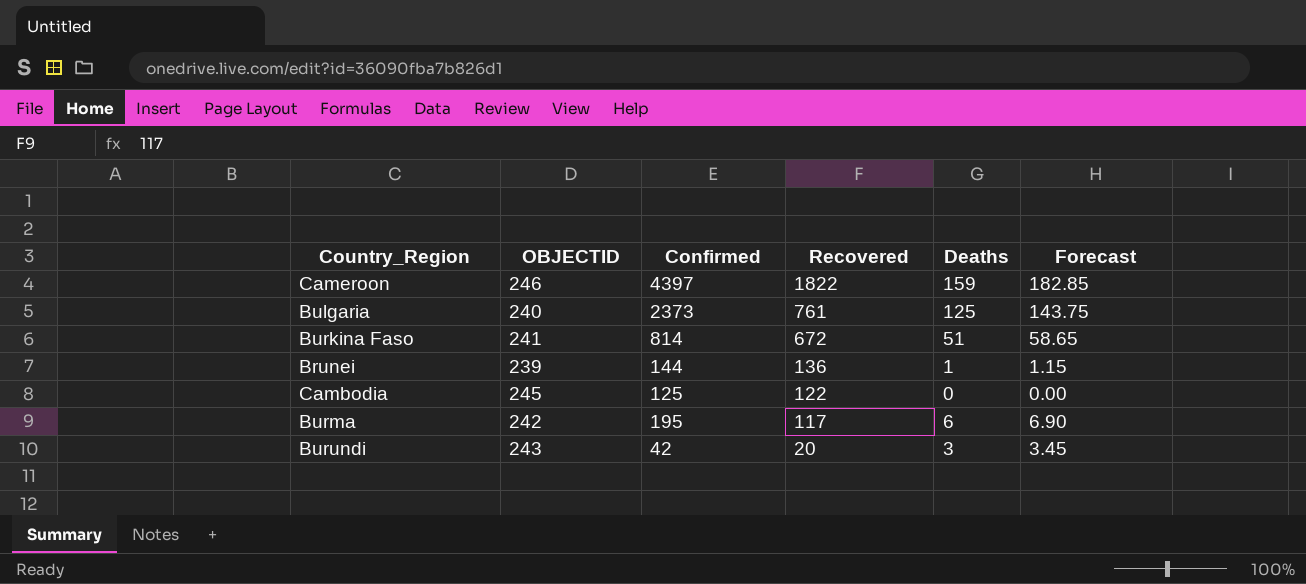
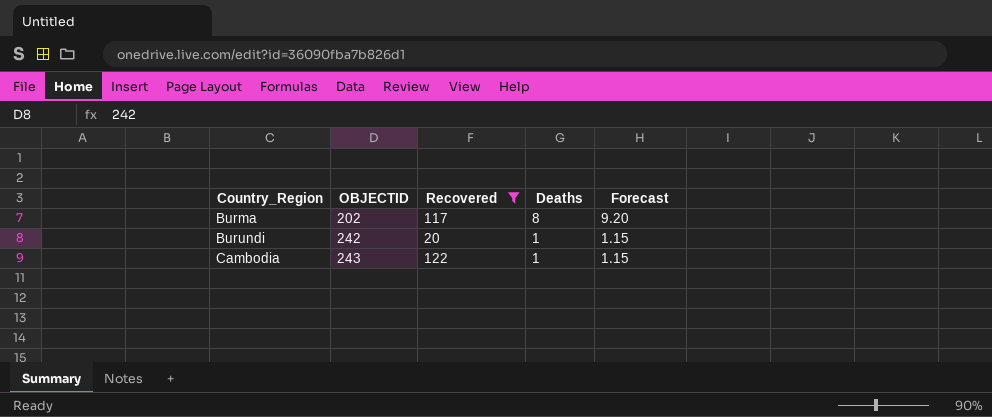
filter: none -> Recovered <= 122
row order: Recovered descending -> Country_Region ascending
column Confirmed | position: 3 -> none
Burma | OBJECTID: 242 -> 202
Burma | Deaths: 6 -> 8
Burma | Forecast: 6.90 -> 9.20
Burundi | OBJECTID: 243 -> 242
Burundi | Deaths: 3 -> 1
Burundi | Forecast: 3.45 -> 1.15
Cambodia | OBJECTID: 245 -> 243
Cambodia | Deaths: 0 -> 1
Cambodia | Forecast: 0.00 -> 1.15

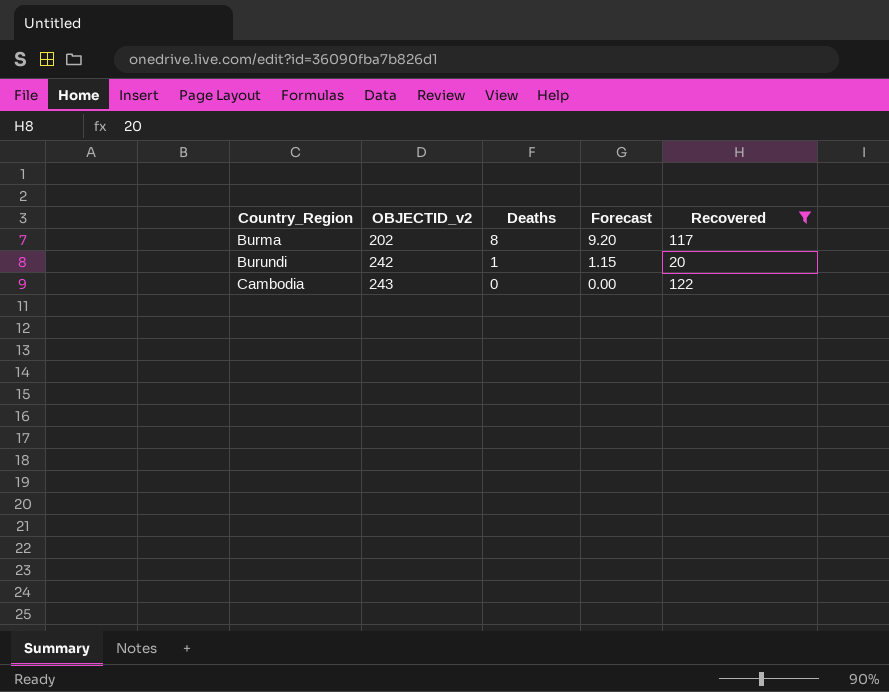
column name: OBJECTID -> OBJECTID_v2
column Recovered | position: 3 -> 5
Cambodia | Deaths: 1 -> 0
Cambodia | Forecast: 1.15 -> 0.00

